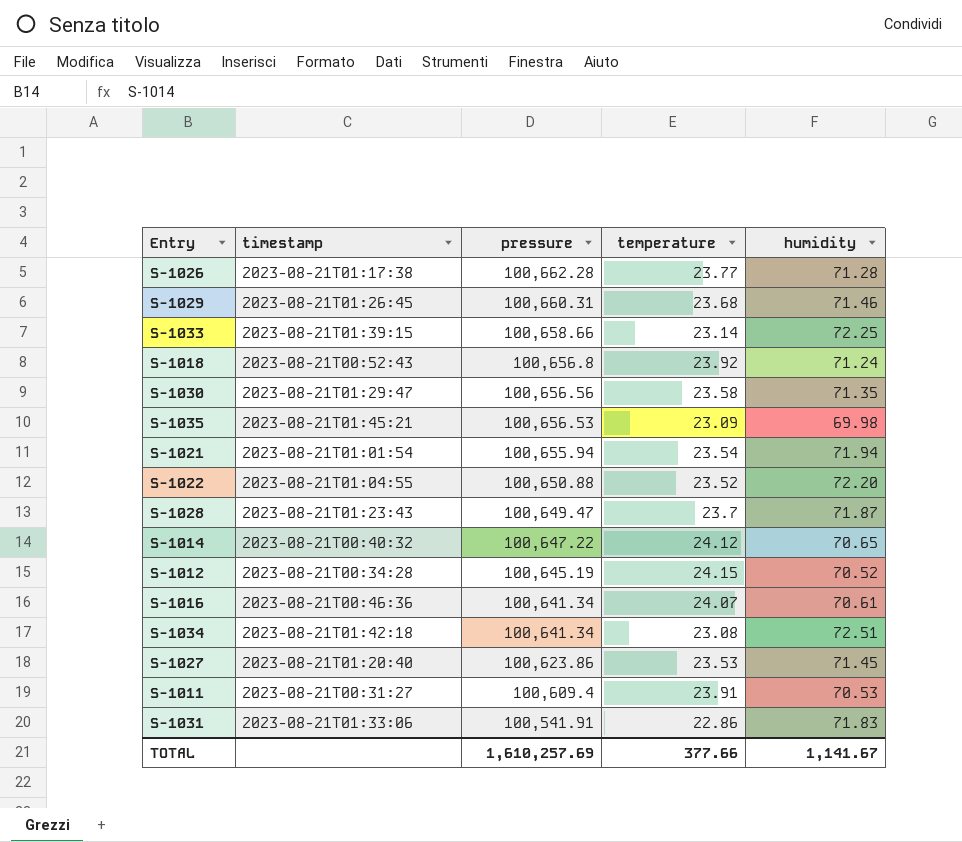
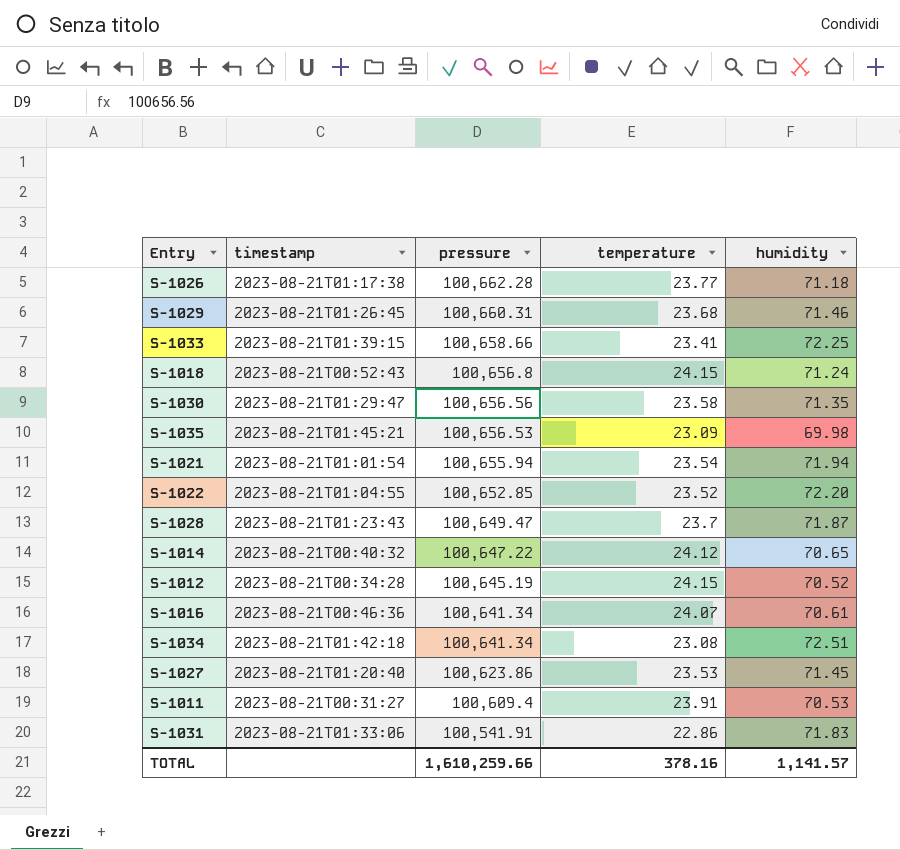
S-1026 | humidity: 71.28 -> 71.18
S-1033 | temperature: 23.14 -> 23.41
S-1018 | temperature: 23.92 -> 24.15
S-1022 | pressure: 100,650.88 -> 100,652.85
TOTAL | pressure: 1,610,257.69 -> 1,610,259.66
TOTAL | temperature: 377.66 -> 378.16
TOTAL | humidity: 1,141.67 -> 1,141.57

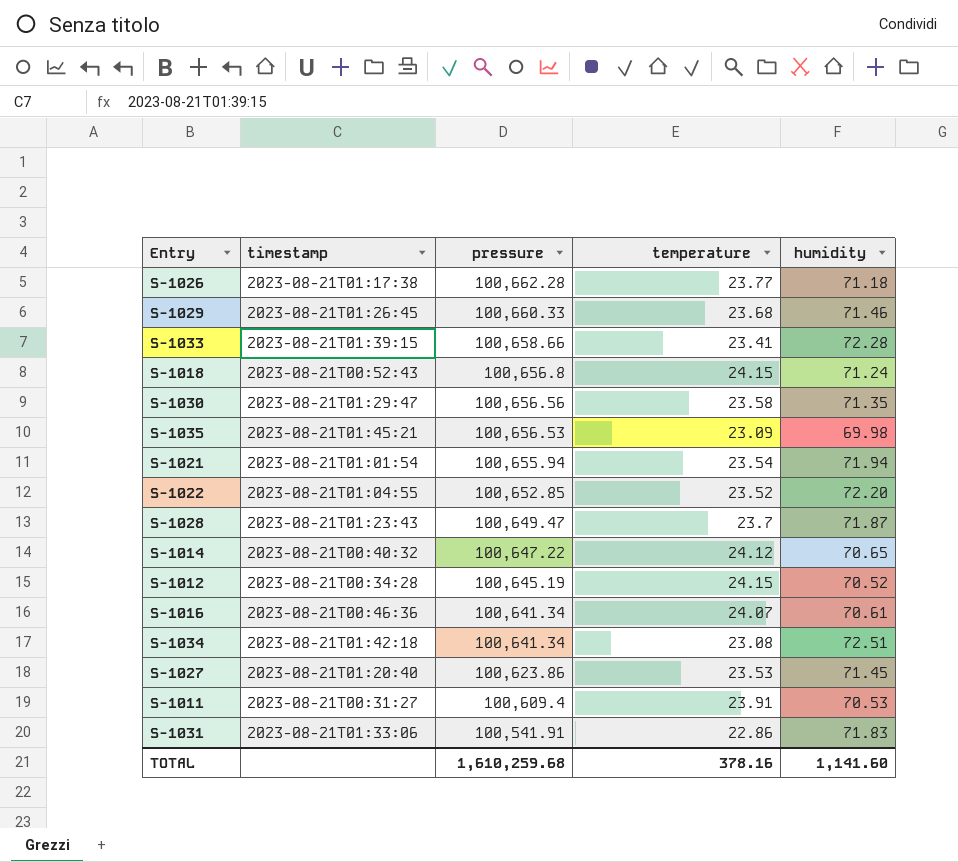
S-1029 | pressure: 100,660.31 -> 100,660.33
S-1033 | humidity: 72.25 -> 72.28
TOTAL | pressure: 1,610,259.66 -> 1,610,259.68
TOTAL | humidity: 1,141.57 -> 1,141.60

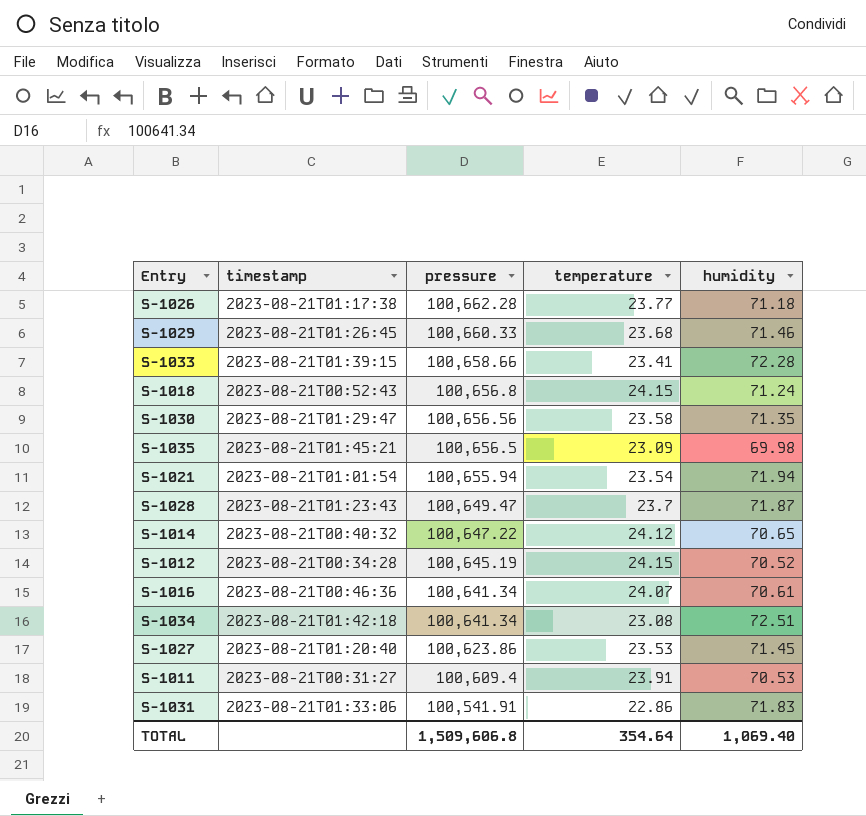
row S-1022: 2023-08-21T01:04:55 | 100,652.85 | 23.52 | 72.20 -> none
S-1035 | pressure: 100,656.53 -> 100,656.5
TOTAL | pressure: 1,610,259.68 -> 1,509,606.8
TOTAL | temperature: 378.16 -> 354.64
TOTAL | humidity: 1,141.60 -> 1,069.40

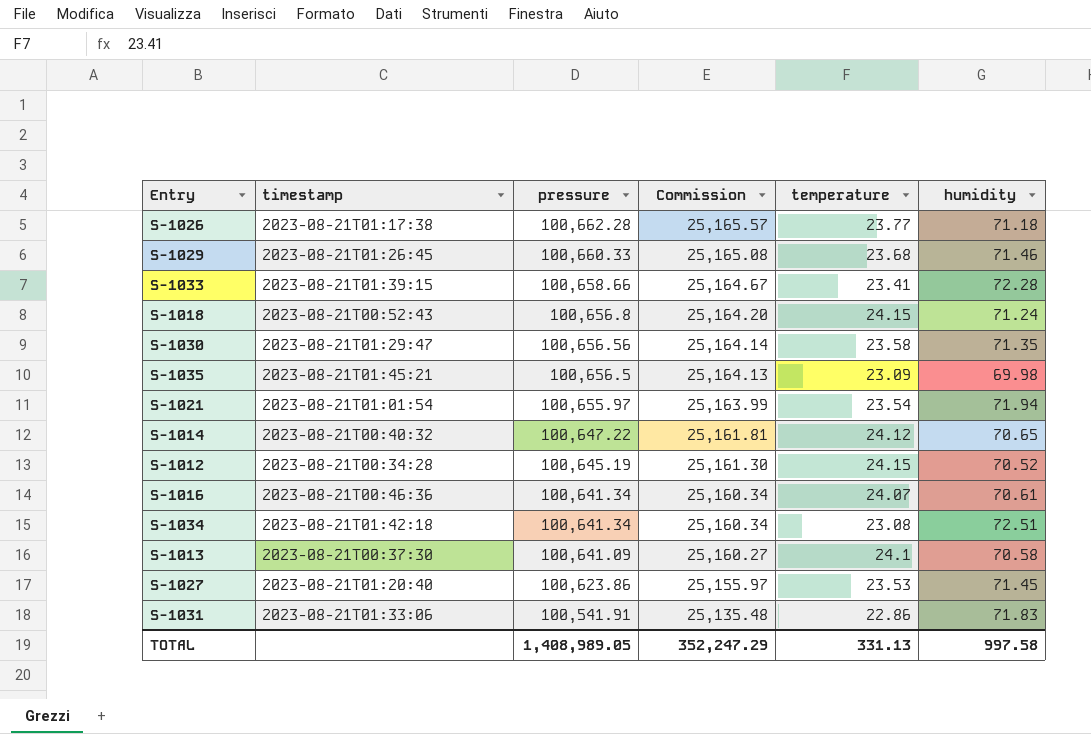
column Commission | formula: none -> [pressure] * 0.25
row S-1028: 2023-08-21T01:23:43 | 100,649.47 | 23.7 | 71.87 -> none
row S-1011: 2023-08-21T00:31:27 | 100,609.4 | 23.91 | 70.53 -> none
S-1021 | pressure: 100,655.94 -> 100,655.97
row S-1013: none -> 2023-08-21T00:37:30 | 100,641.09 | 25,160.27 | 24.1 | 70.58
TOTAL | pressure: 1,509,606.8 -> 1,408,989.05
TOTAL | temperature: 354.64 -> 331.13
TOTAL | humidity: 1,069.40 -> 997.58

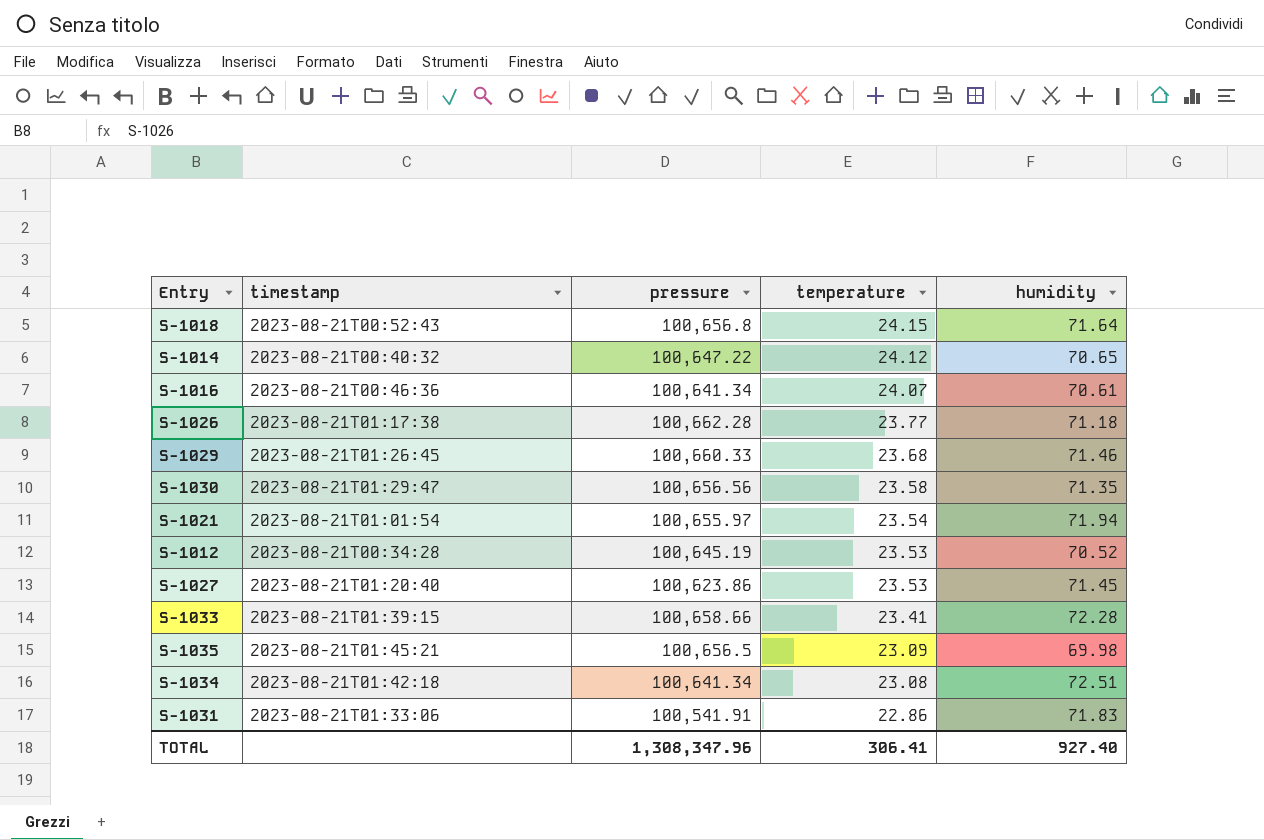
row order: pressure descending -> temperature descending
column Commission | formula: [pressure] * 0.25 -> none
row S-1013: 2023-08-21T00:37:30 | 100,641.09 | 25,160.27 | 24.1 | 70.58 -> none
S-1018 | humidity: 71.24 -> 71.64
S-1012 | temperature: 24.15 -> 23.53
TOTAL | pressure: 1,408,989.05 -> 1,308,347.96
TOTAL | temperature: 331.13 -> 306.41
TOTAL | humidity: 997.58 -> 927.40

